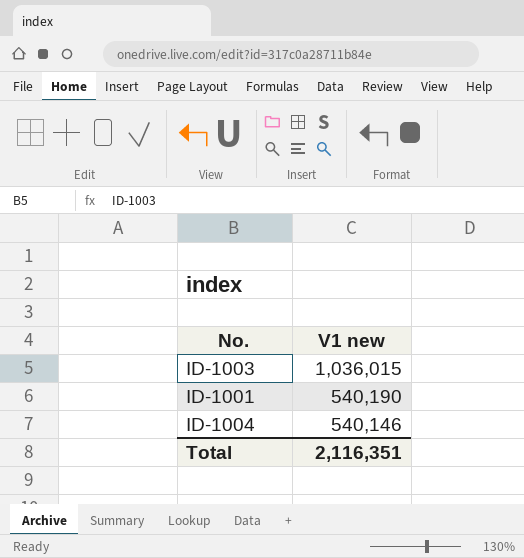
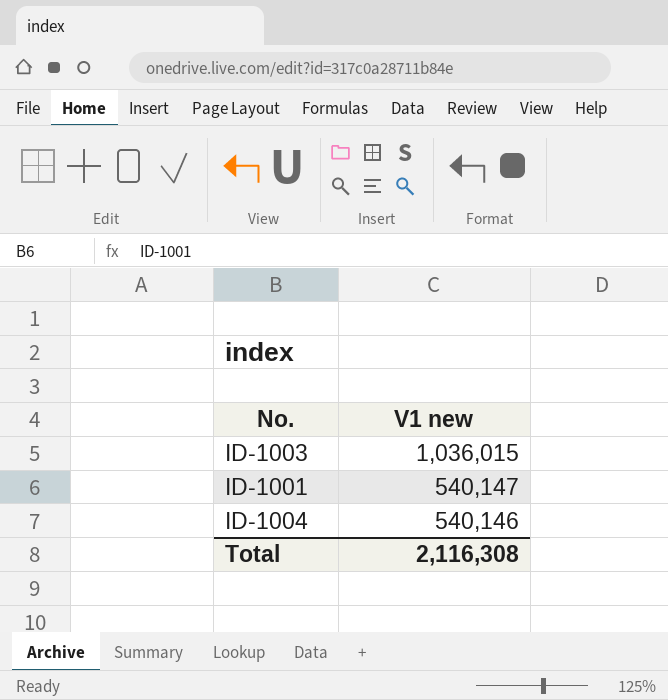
ID-1001 | V1 new: 540,190 -> 540,147
Total | V1 new: 2,116,351 -> 2,116,308

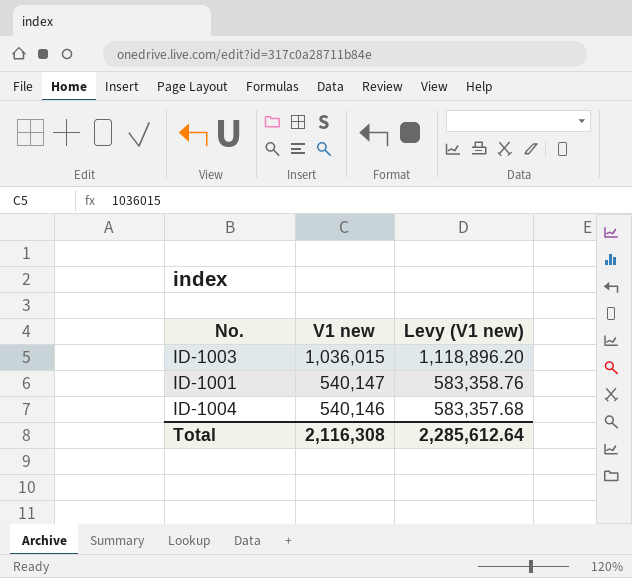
column Levy (V1 new) | formula: none -> [V1 new] * 1.08

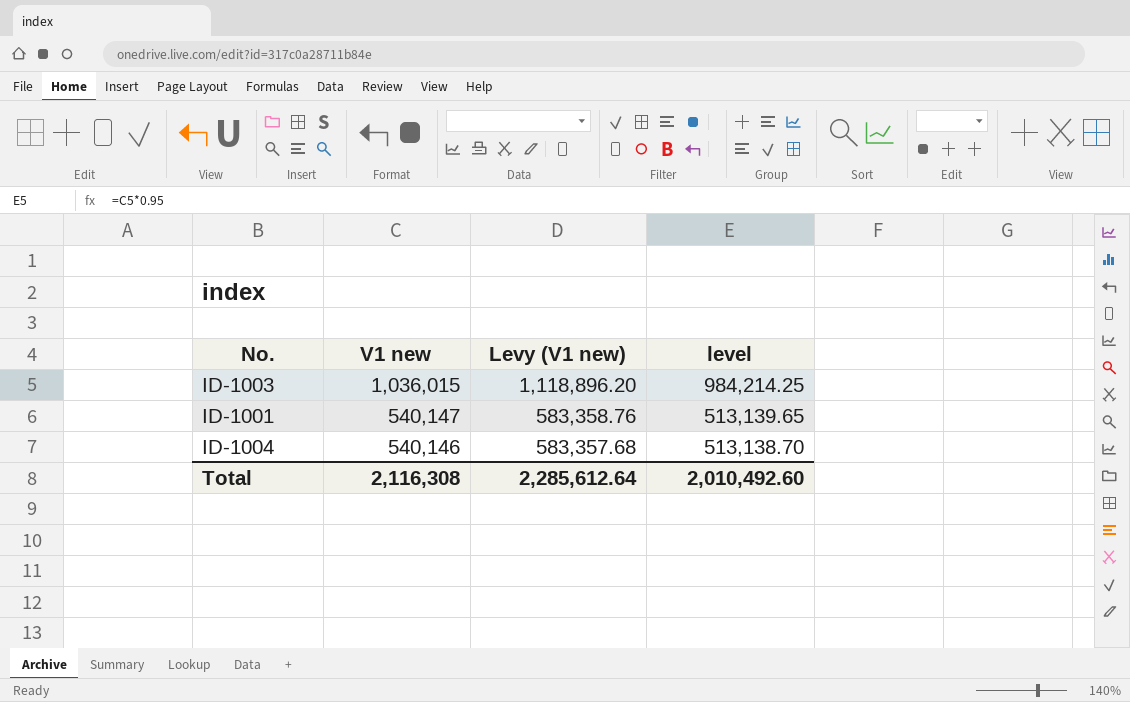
column level | formula: none -> [V1 new] * 0.95

